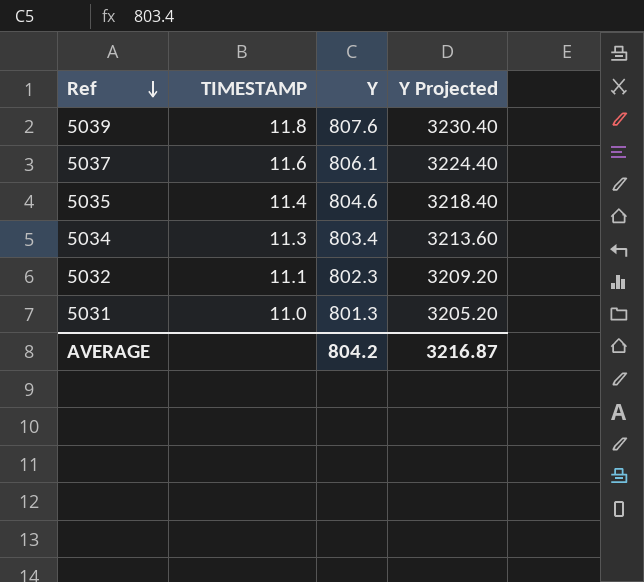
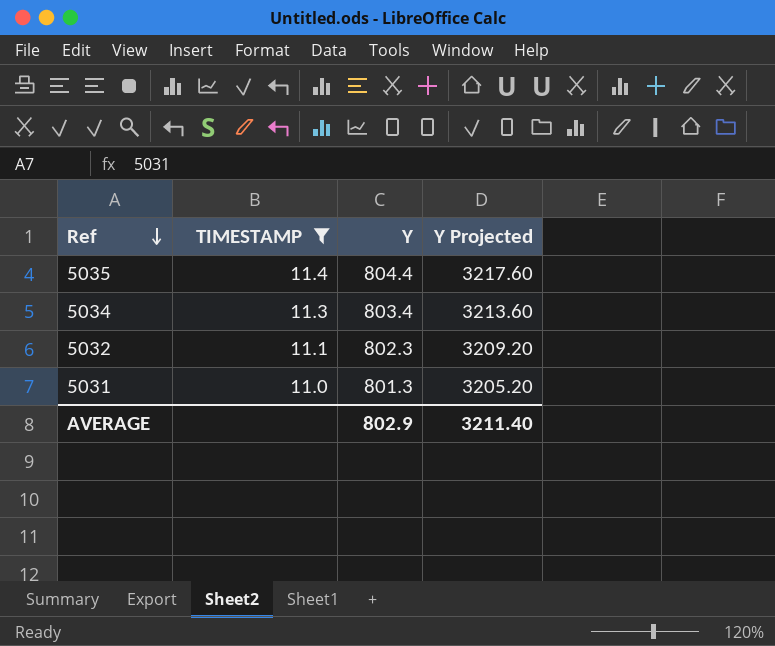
filter: none -> TIMESTAMP <= 11.4
5035 | Y: 804.6 -> 804.4
5035 | Y Projected: 3218.40 -> 3217.60
AVERAGE | Y: 804.2 -> 802.9
AVERAGE | Y Projected: 3216.87 -> 3211.40

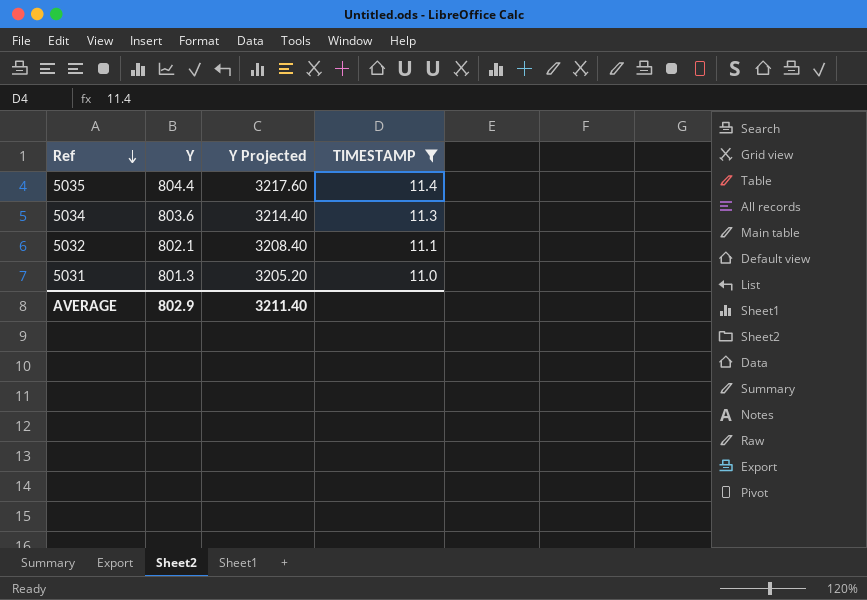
column TIMESTAMP | position: 2 -> 4
5034 | Y: 803.4 -> 803.6
5034 | Y Projected: 3213.60 -> 3214.40
5032 | Y: 802.3 -> 802.1
5032 | Y Projected: 3209.20 -> 3208.40

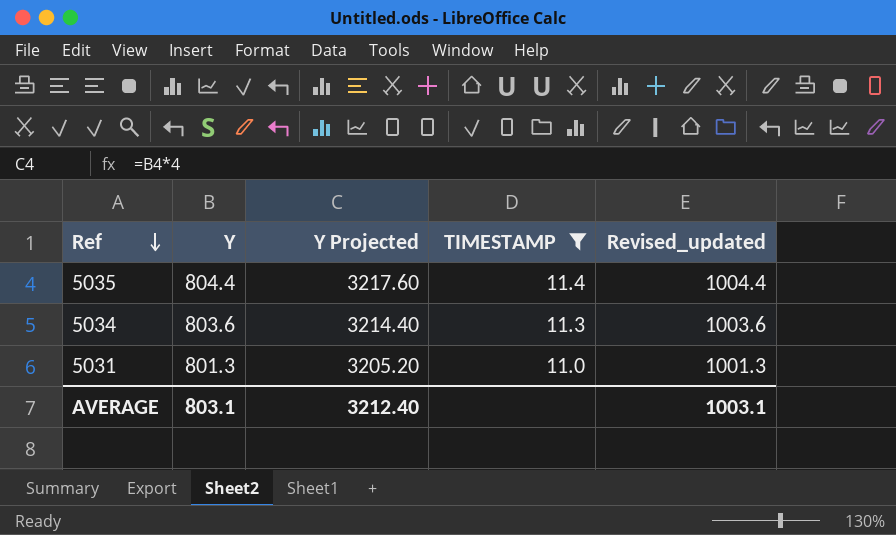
column Revised_updated | formula: none -> [Y] + 200
row 5032: 802.1 | 3208.40 | 11.1 -> none
AVERAGE | Y: 802.9 -> 803.1
AVERAGE | Y Projected: 3211.40 -> 3212.40

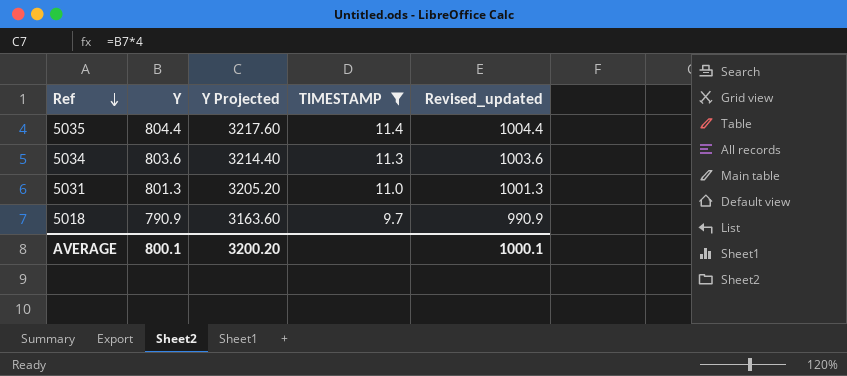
row 5018: none -> 790.9 | 3163.60 | 9.7 | 990.9
AVERAGE | Y: 803.1 -> 800.1
AVERAGE | Y Projected: 3212.40 -> 3200.20
AVERAGE | Revised_updated: 1003.1 -> 1000.1

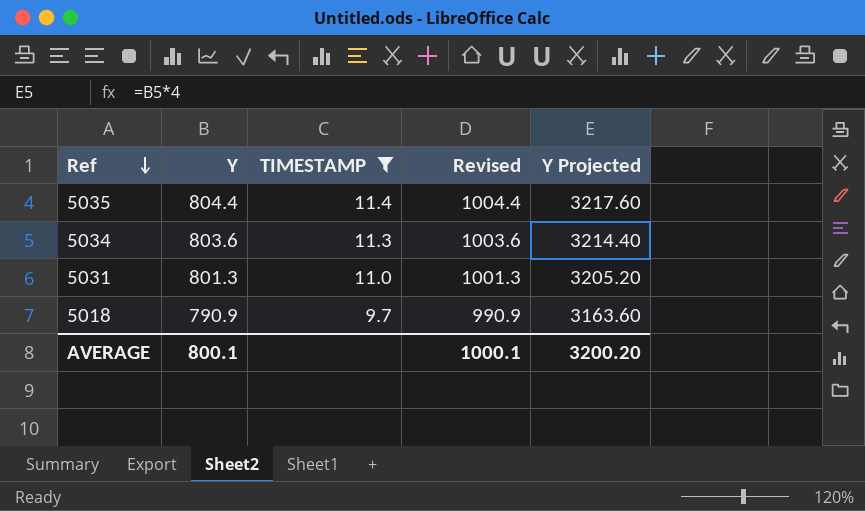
column name: Revised_updated -> Revised
column Y Projected | position: 3 -> 5

